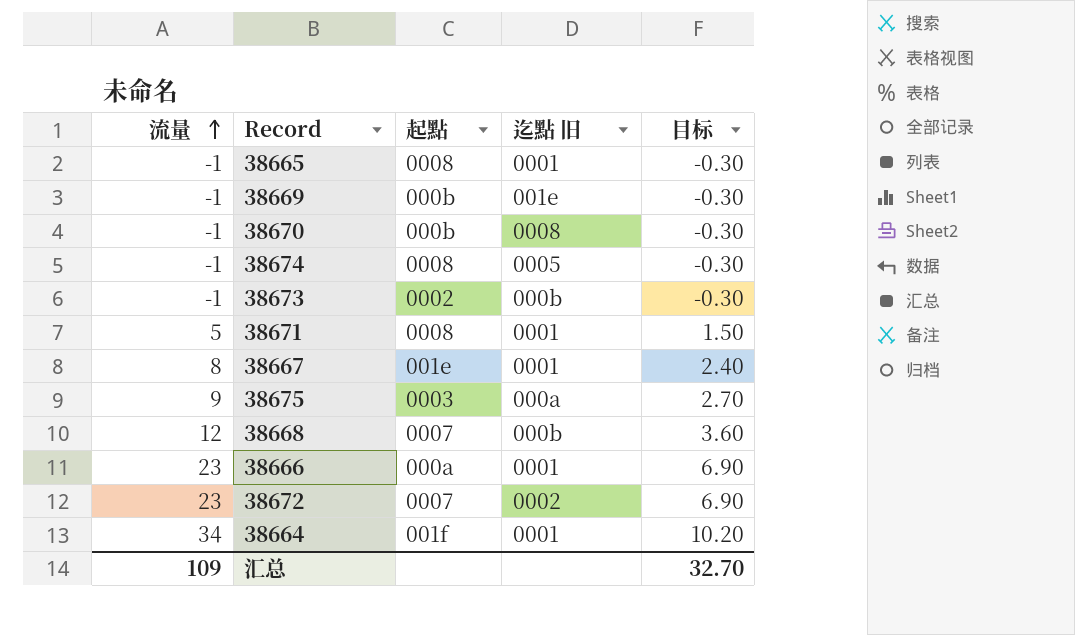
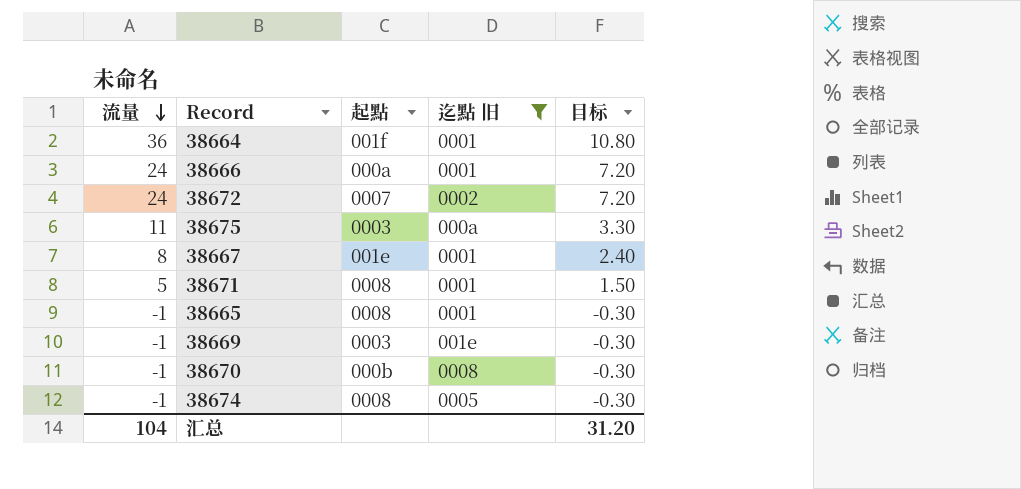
filter: none -> 迄點 旧 != 000b
row order: 流量 ascending -> 流量 descending
38664 | 流量: 34 -> 36
38664 | 目标: 10.20 -> 10.80
38666 | 流量: 23 -> 24
38666 | 目标: 6.90 -> 7.20
38672 | 流量: 23 -> 24
38672 | 目标: 6.90 -> 7.20
38675 | 流量: 9 -> 11
38675 | 目标: 2.70 -> 3.30
38669 | 起點: 000b -> 0003
汇总 | 流量: 109 -> 104
汇总 | 目标: 32.70 -> 31.20

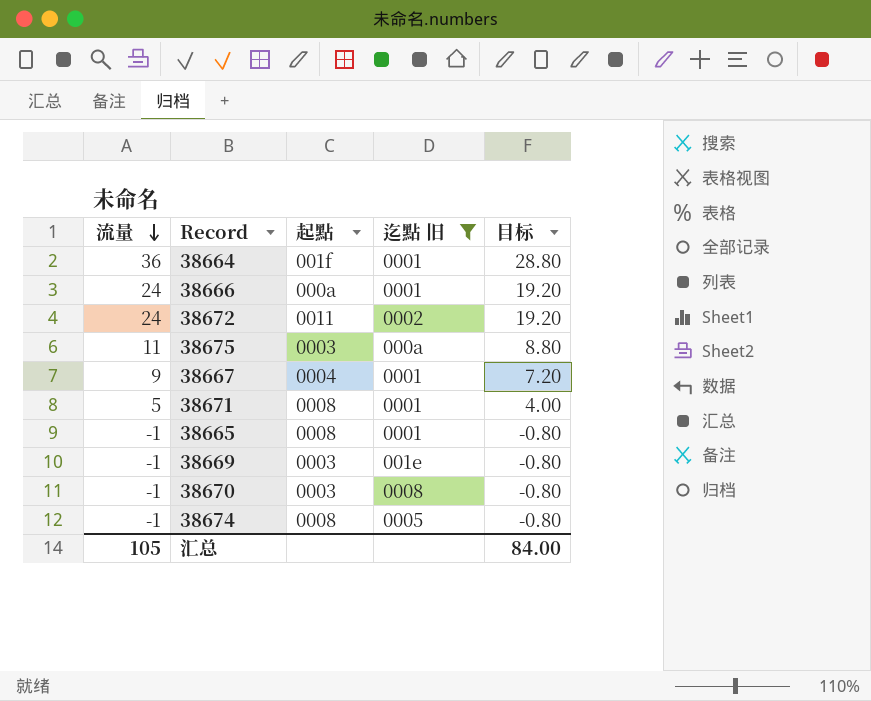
column 目标 | formula: [流量] * 0.3 -> [流量] * 0.8
38672 | 起點: 0007 -> 0011
38667 | 流量: 8 -> 9
38667 | 起點: 001e -> 0004
38670 | 起點: 000b -> 0003
汇总 | 流量: 104 -> 105
汇总 | 目标: 31.20 -> 84.00

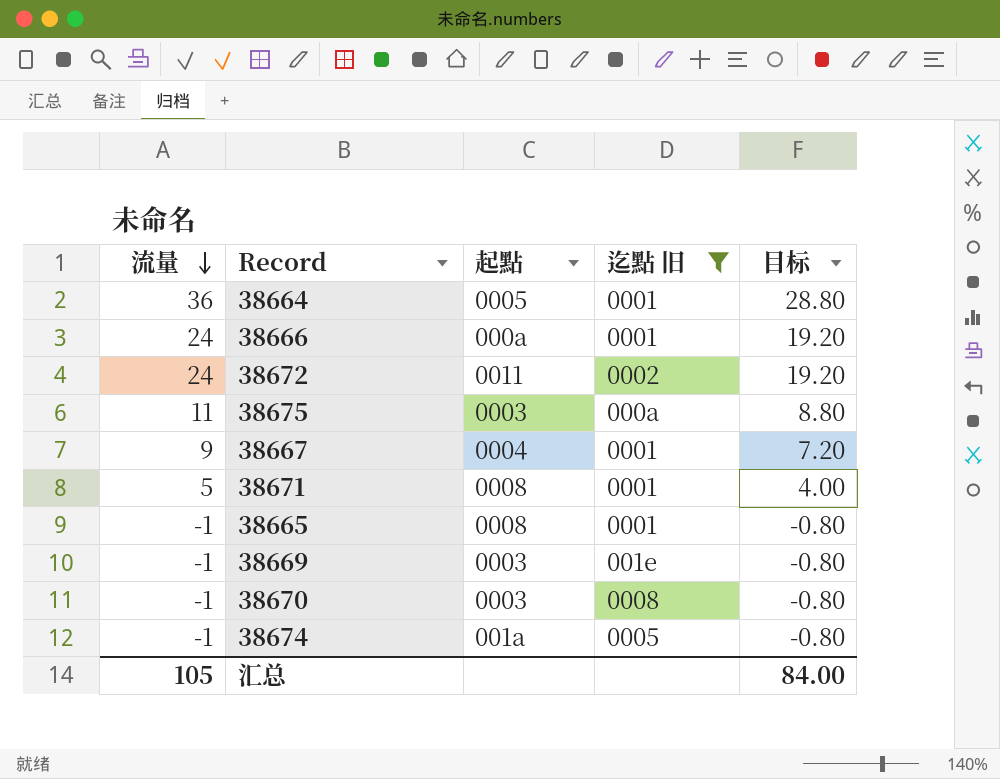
38664 | 起點: 001f -> 0005
38674 | 起點: 0008 -> 001a

